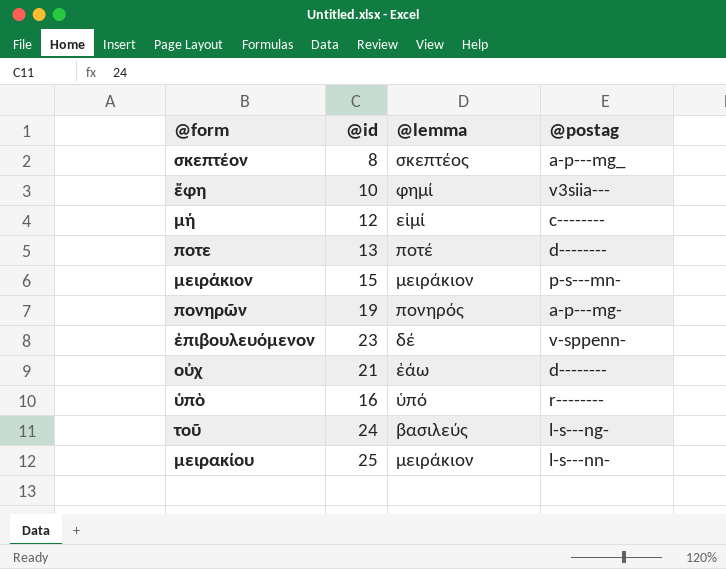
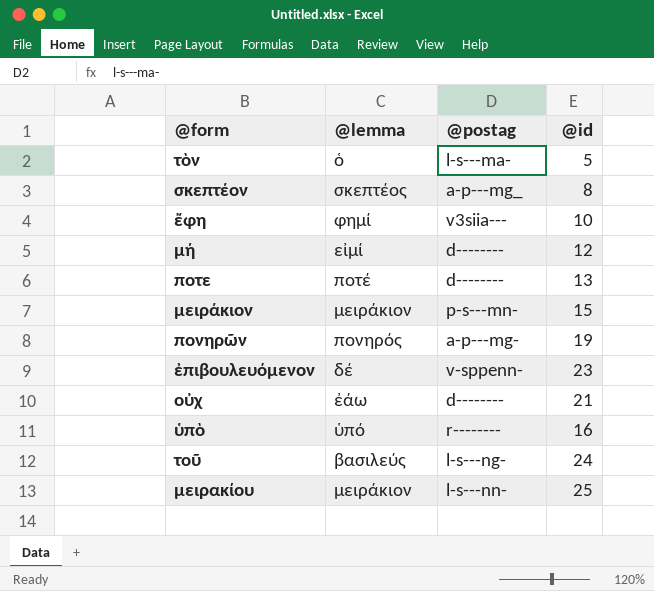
column @id | position: 2 -> 4
row τὸν: none -> ὁ | l-s---ma- | 5
μή | @postag: c-------- -> d--------

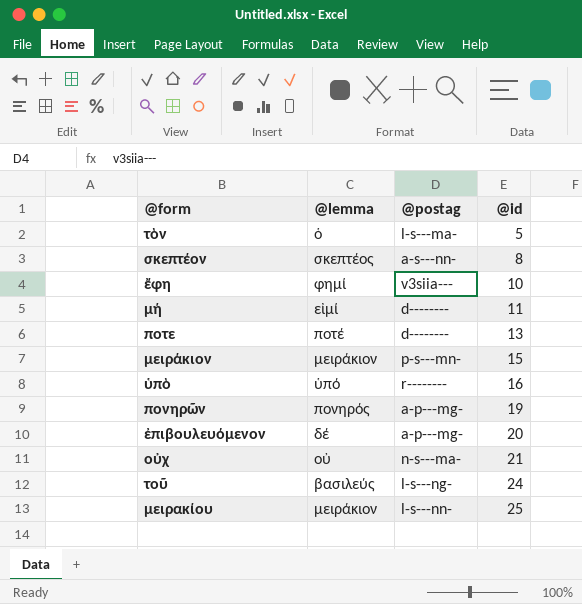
row order: none -> @id ascending
σκεπτέον | @postag: a-p---mg_ -> a-s---nn-
μή | @id: 12 -> 11
ἐπιβουλευόμενον | @postag: v-sppenn- -> a-p---mg-
ἐπιβουλευόμενον | @id: 23 -> 20
οὐχ | @lemma: ἐάω -> οὐ
οὐχ | @postag: d-------- -> n-s---ma-

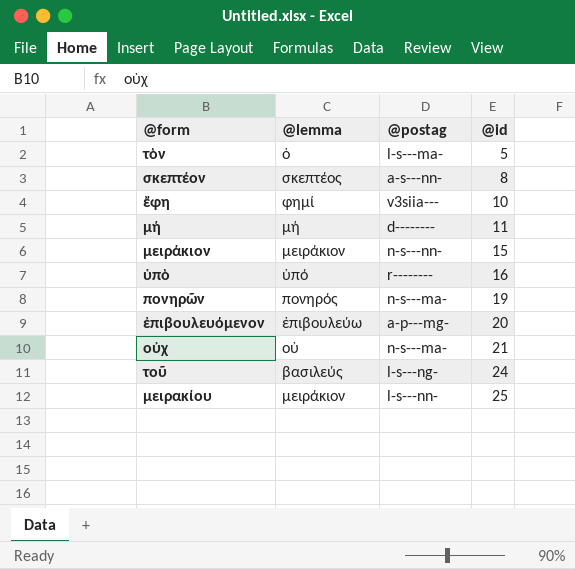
row ποτε: ποτέ | d-------- | 13 -> none
μή | @lemma: εἰμί -> μή
μειράκιον | @postag: p-s---mn- -> n-s---nn-
πονηρῶν | @postag: a-p---mg- -> n-s---ma-
ἐπιβουλευόμενον | @lemma: δέ -> ἐπιβουλεύω

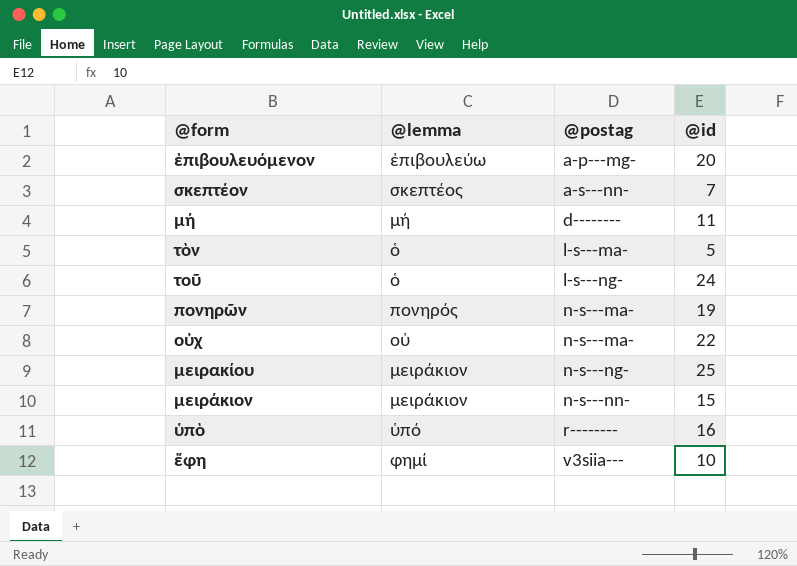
row order: @id ascending -> @postag ascending
σκεπτέον | @id: 8 -> 7
τοῦ | @lemma: βασιλεύς -> ὁ
οὐχ | @id: 21 -> 22
μειρακίου | @postag: l-s---nn- -> n-s---ng-

